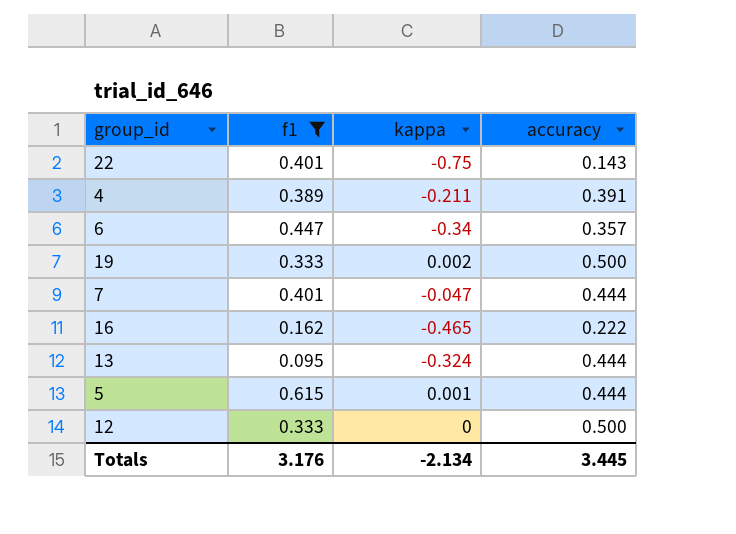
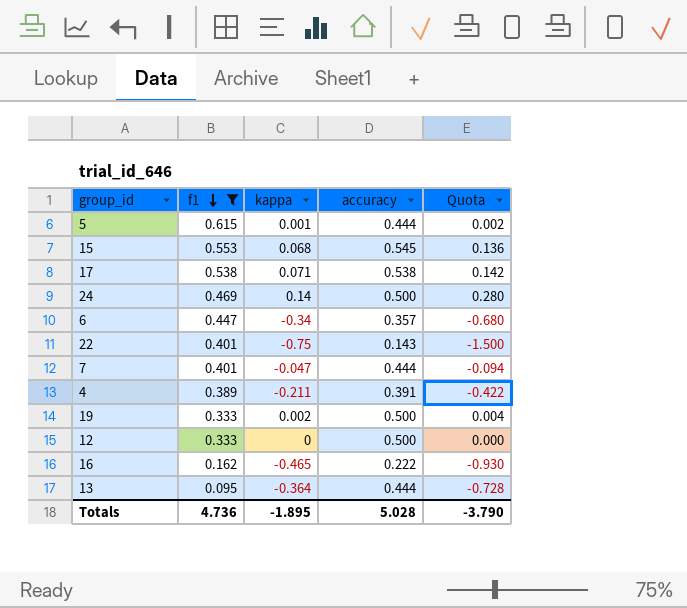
row order: none -> f1 descending
column Quota | formula: none -> [kappa] * 2
row 15: none -> 0.553 | 0.068 | 0.545 | 0.136
row 17: none -> 0.538 | 0.071 | 0.538 | 0.142
row 24: none -> 0.469 | 0.14 | 0.500 | 0.280
13 | kappa: -0.324 -> -0.364
Totals | f1: 3.176 -> 4.736
Totals | kappa: -2.134 -> -1.895
Totals | accuracy: 3.445 -> 5.028

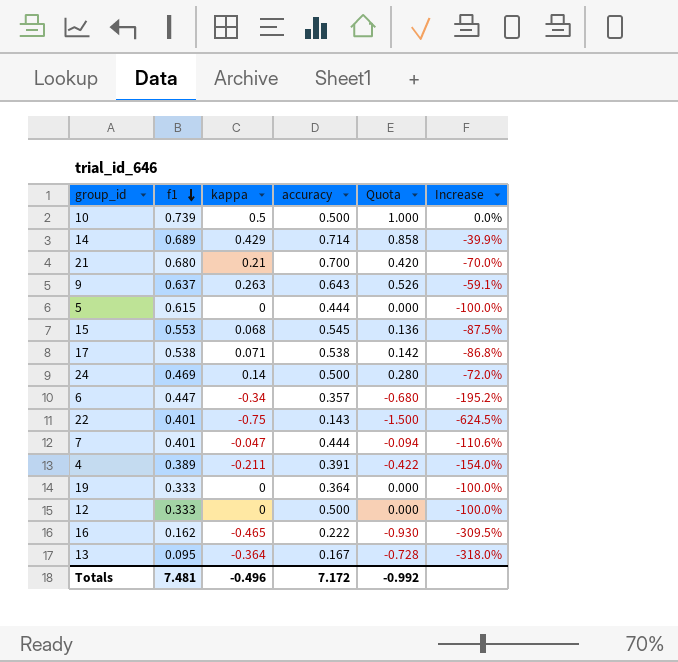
filter: f1 <= 0.615 -> none
column Increase | formula: none -> ([kappa] - [accuracy]) / [accuracy]
5 | kappa: 0.001 -> 0
5 | Quota: 0.002 -> 0.000
19 | kappa: 0.002 -> 0
19 | accuracy: 0.500 -> 0.364
19 | Quota: 0.004 -> 0.000
13 | accuracy: 0.444 -> 0.167
Totals | f1: 4.736 -> 7.481
Totals | kappa: -1.895 -> -0.496
Totals | accuracy: 5.028 -> 7.172
Totals | Quota: -3.790 -> -0.992

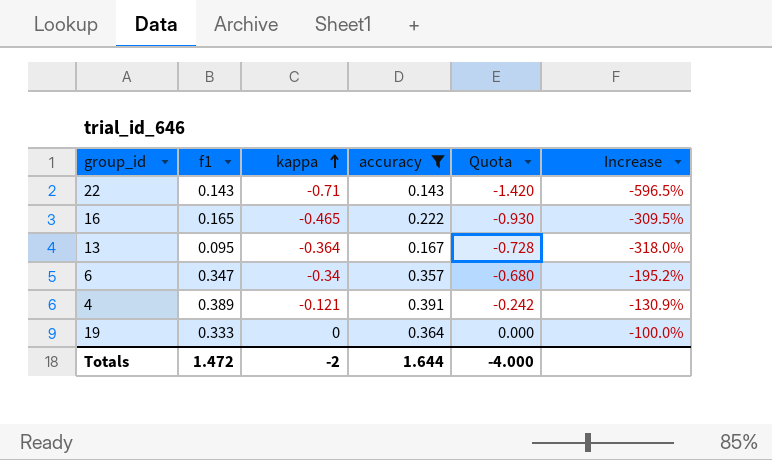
filter: none -> accuracy <= 0.391
row order: f1 descending -> kappa ascending
22 | f1: 0.401 -> 0.143
22 | kappa: -0.75 -> -0.71
22 | Quota: -1.500 -> -1.420
22 | Increase: -624.5% -> -596.5%
16 | f1: 0.162 -> 0.165
6 | f1: 0.447 -> 0.347
4 | kappa: -0.211 -> -0.121
4 | Quota: -0.422 -> -0.242
4 | Increase: -154.0% -> -130.9%
Totals | f1: 7.481 -> 1.472
Totals | kappa: -0.496 -> -2
Totals | accuracy: 7.172 -> 1.644
Totals | Quota: -0.992 -> -4.000

